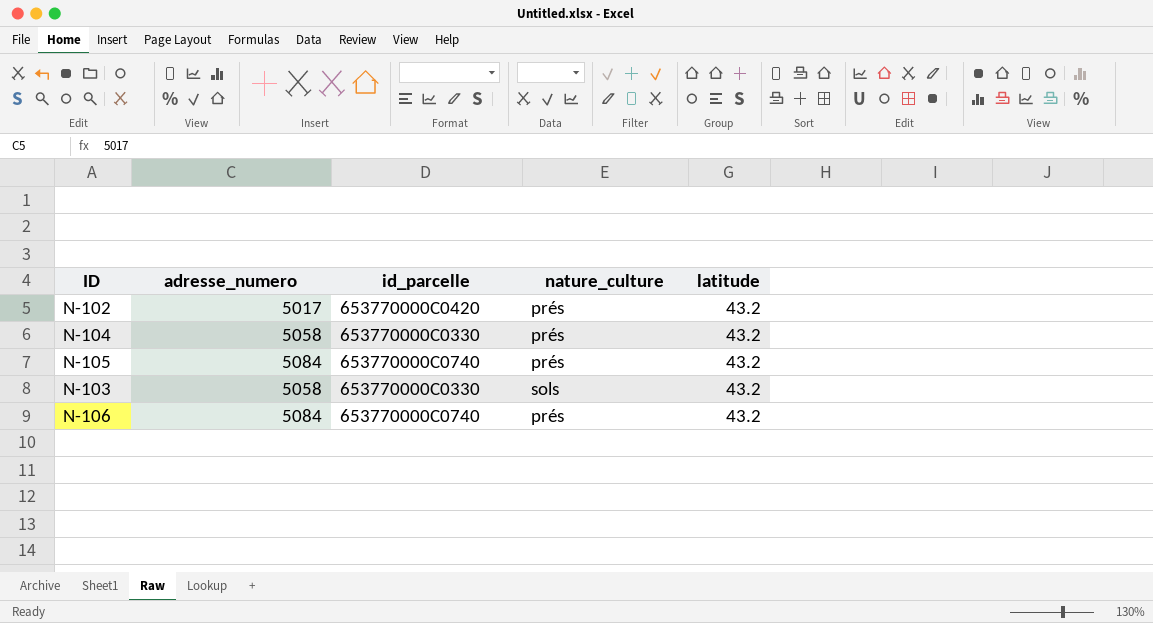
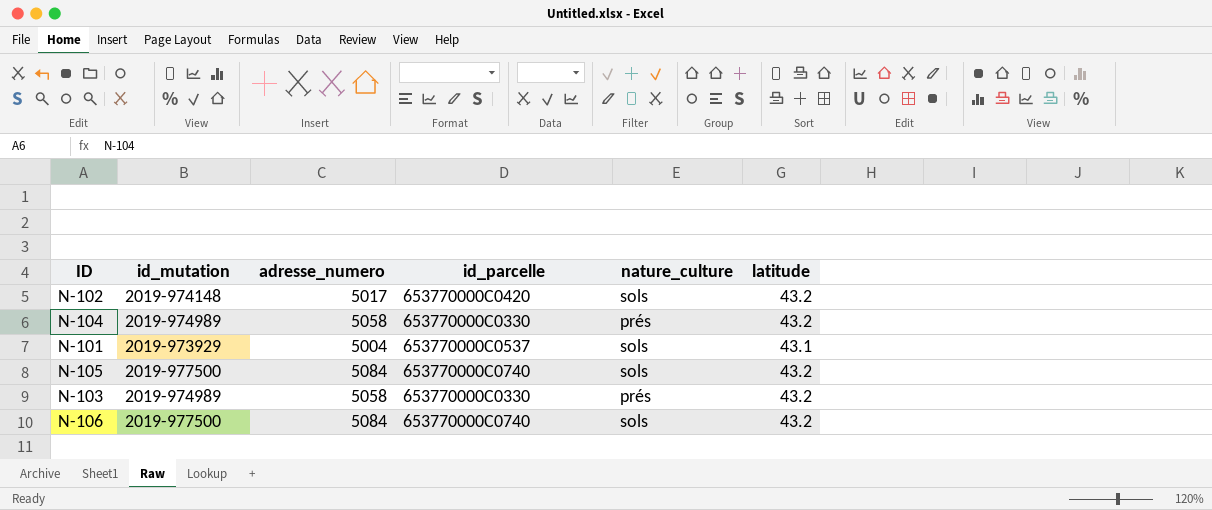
column id_mutation | position: none -> 2
N-102 | nature_culture: prés -> sols
row N-101: none -> 2019-973929 | 5004 | 653770000C0537 | sols | 43.1
N-105 | nature_culture: prés -> sols
N-103 | nature_culture: sols -> prés
N-106 | nature_culture: prés -> sols

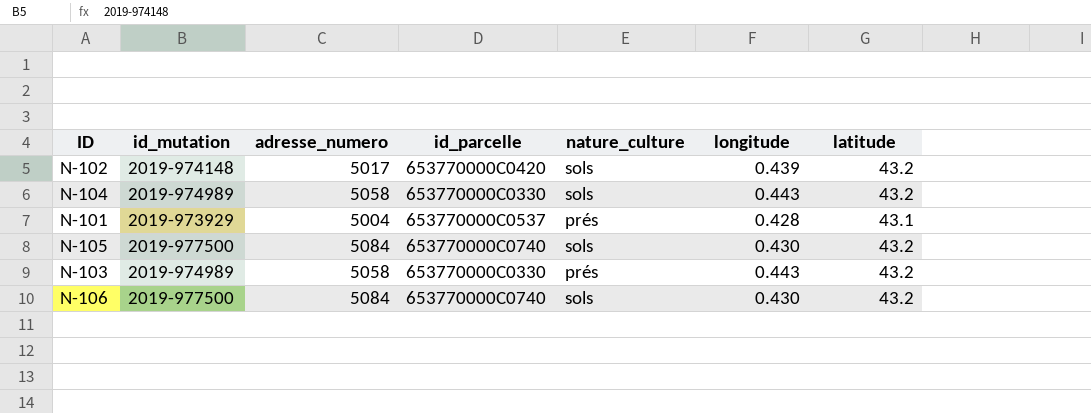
column longitude | position: none -> 6
N-104 | nature_culture: prés -> sols
N-101 | nature_culture: sols -> prés

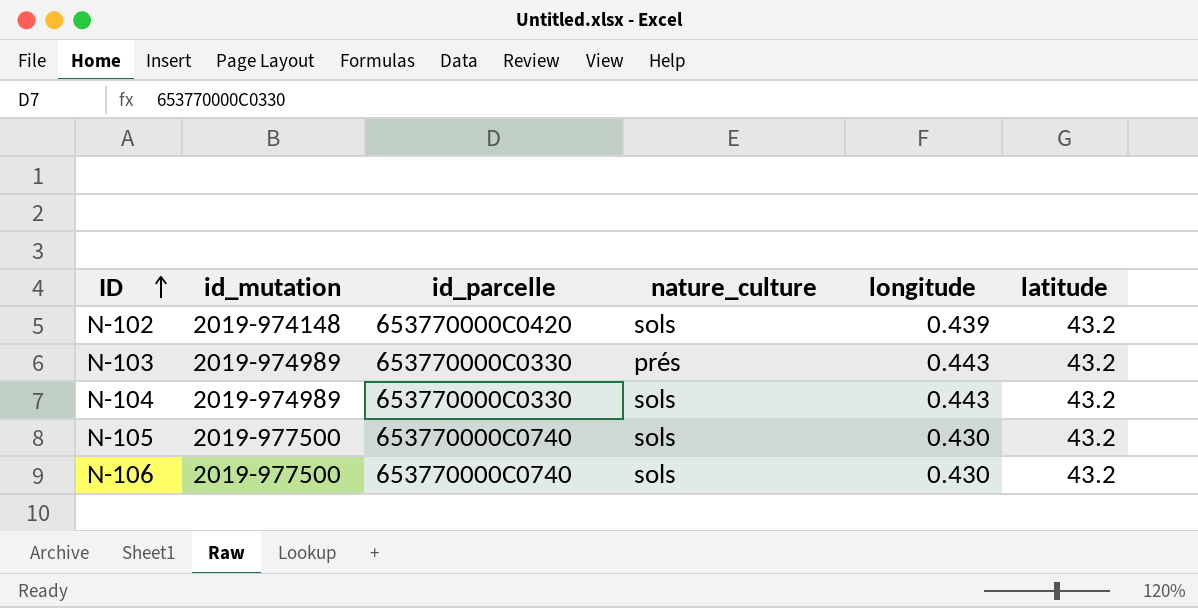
row order: none -> ID ascending
column adresse_numero | position: 3 -> none
row N-101: 2019-973929 | 5004 | 653770000C0537 | prés | 0.428 | 43.1 -> none

